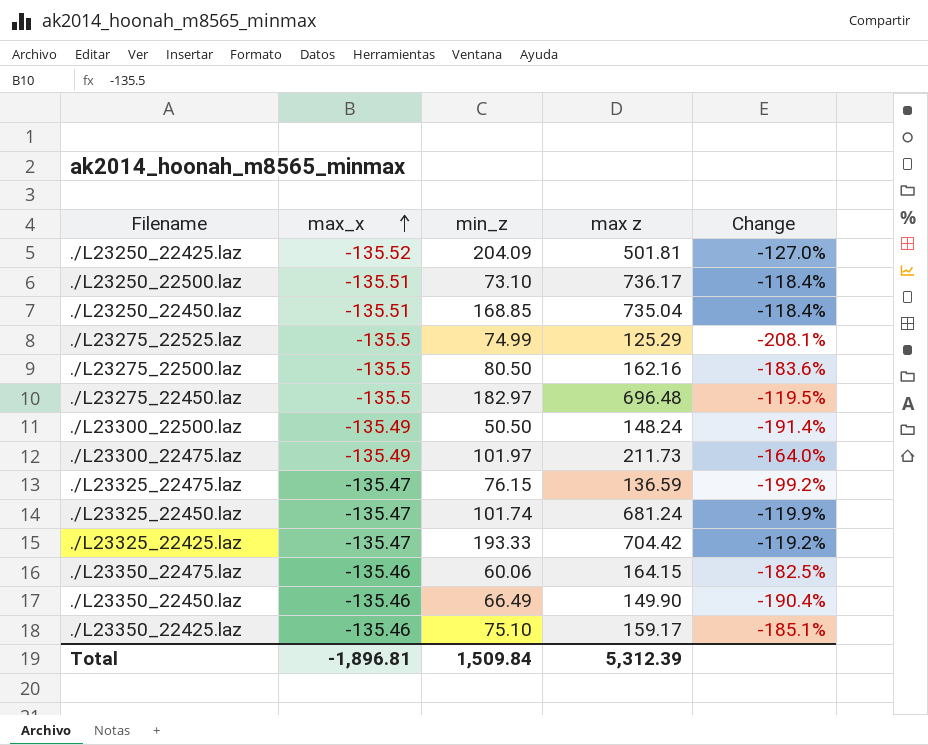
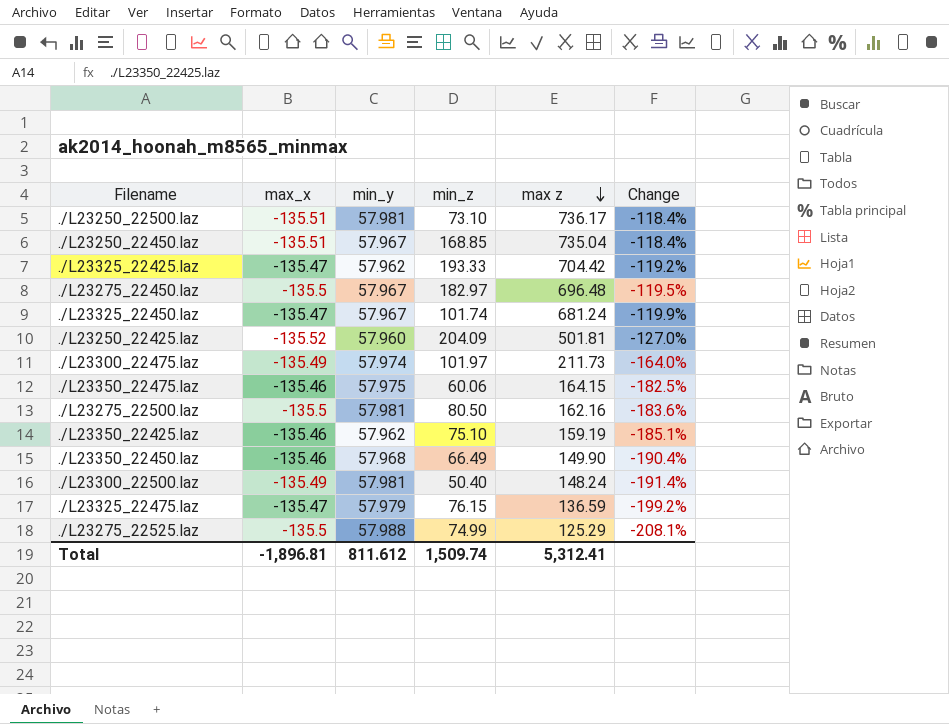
row order: max_x ascending -> max z descending
column min_y | position: none -> 3
./L23350_22425.laz | max z: 159.17 -> 159.19
./L23300_22500.laz | min_z: 50.50 -> 50.40
Total | min_z: 1,509.84 -> 1,509.74
Total | max z: 5,312.39 -> 5,312.41

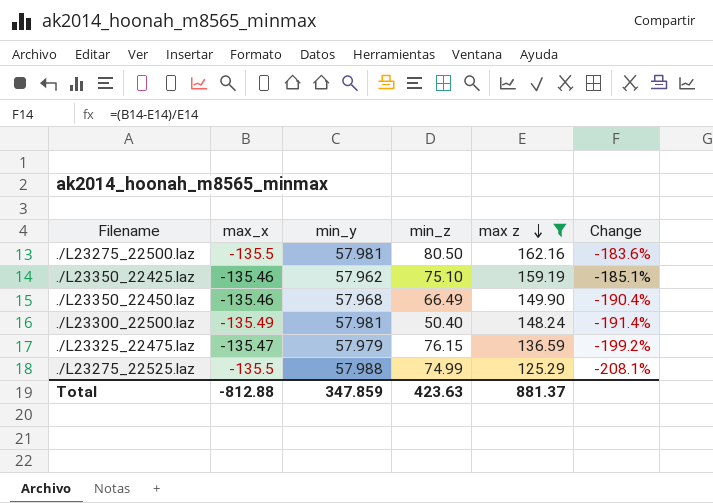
filter: none -> max z <= 162.16
Total | max_x: -1,896.81 -> -812.88
Total | min_y: 811.612 -> 347.859
Total | min_z: 1,509.74 -> 423.63
Total | max z: 5,312.41 -> 881.37

